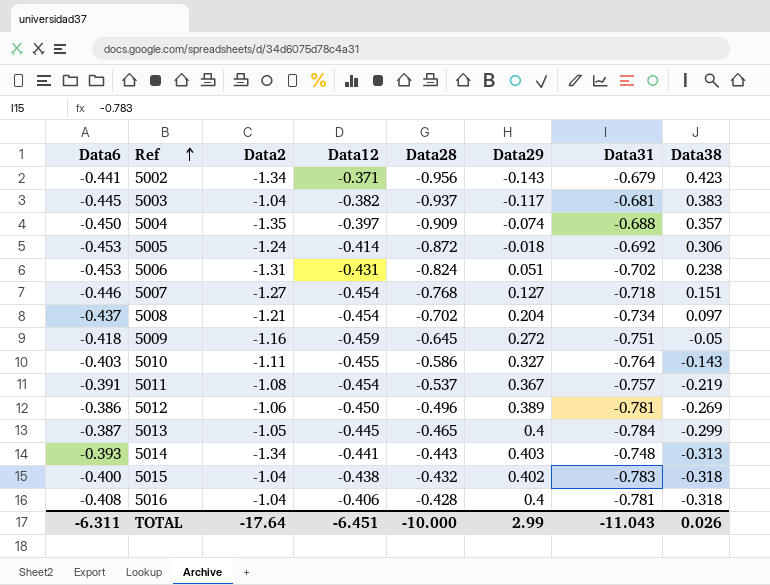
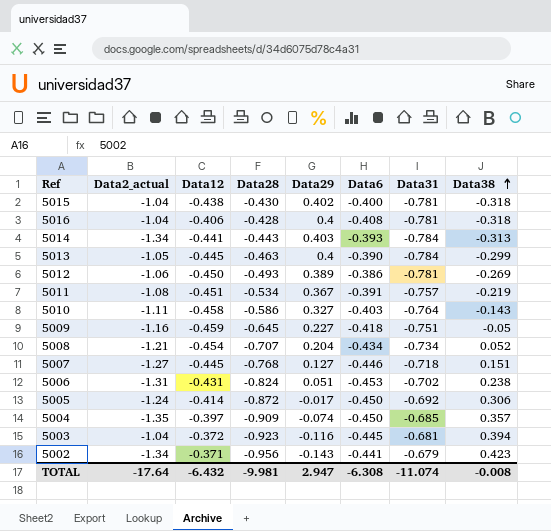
row order: Ref ascending -> Data38 ascending
column name: Data2 -> Data2_actual
column Data6 | position: 1 -> 6
5015 | Data28: -0.432 -> -0.430
5015 | Data31: -0.783 -> -0.781
5014 | Data31: -0.748 -> -0.784
5013 | Data28: -0.465 -> -0.463
5013 | Data6: -0.387 -> -0.390
5012 | Data28: -0.496 -> -0.493
5011 | Data12: -0.454 -> -0.451
5011 | Data28: -0.537 -> -0.534
5010 | Data12: -0.455 -> -0.458
5009 | Data29: 0.272 -> 0.227
5008 | Data28: -0.702 -> -0.707
5008 | Data6: -0.437 -> -0.434
5008 | Data38: 0.097 -> 0.052
5007 | Data12: -0.454 -> -0.445
5005 | Data29: -0.018 -> -0.017
5005 | Data6: -0.453 -> -0.450
5004 | Data31: -0.688 -> -0.685
5003 | Data12: -0.382 -> -0.372
5003 | Data28: -0.937 -> -0.923
5003 | Data29: -0.117 -> -0.116
5003 | Data38: 0.383 -> 0.394
TOTAL | Data12: -6.451 -> -6.432
TOTAL | Data28: -10.000 -> -9.981
TOTAL | Data29: 2.99 -> 2.947
TOTAL | Data6: -6.311 -> -6.308
TOTAL | Data31: -11.043 -> -11.074
TOTAL | Data38: 0.026 -> -0.008

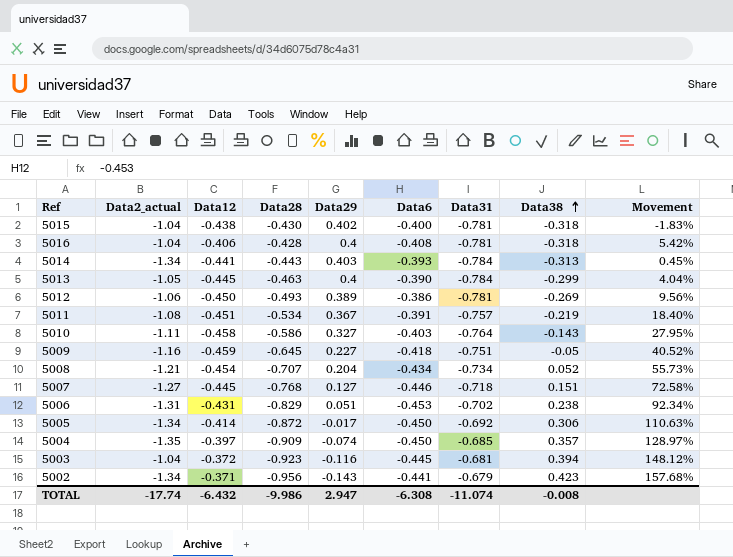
column Movement | formula: none -> ([Data28] - [Data12]) / [Data12]
5006 | Data28: -0.824 -> -0.829
5005 | Data2_actual: -1.24 -> -1.34
TOTAL | Data2_actual: -17.64 -> -17.74
TOTAL | Data28: -9.981 -> -9.986

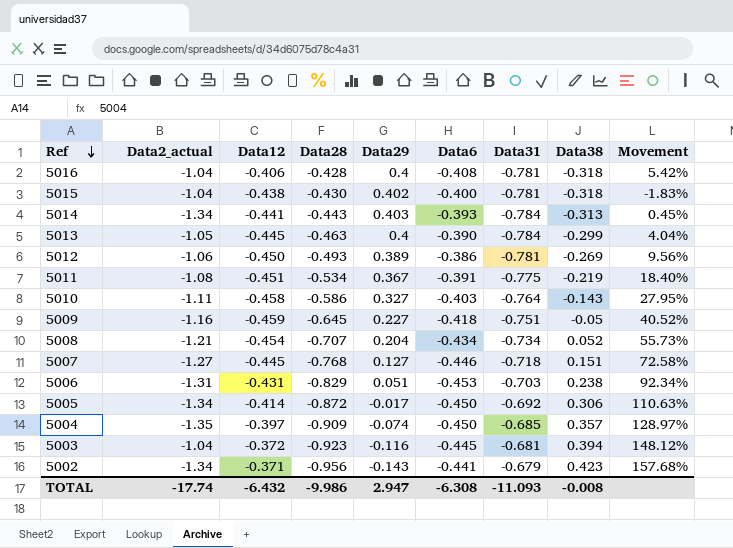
row order: Data38 ascending -> Ref descending
5011 | Data31: -0.757 -> -0.775
5006 | Data31: -0.702 -> -0.703
TOTAL | Data31: -11.074 -> -11.093

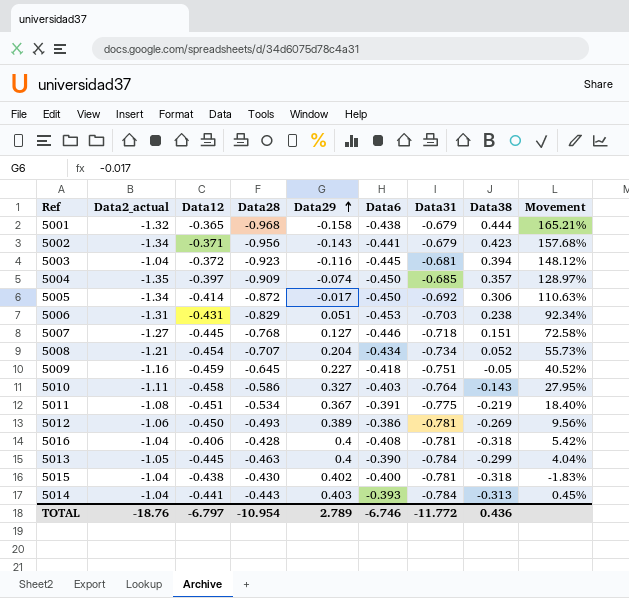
row order: Ref descending -> Data29 ascending
row 5001: none -> -1.32 | -0.365 | -0.968 | -0.158 | -0.438 | -0.679 | 0.444 | 165.21%
5014 | Data2_actual: -1.34 -> -1.04
TOTAL | Data2_actual: -17.74 -> -18.76
TOTAL | Data12: -6.432 -> -6.797
TOTAL | Data28: -9.986 -> -10.954
TOTAL | Data29: 2.947 -> 2.789
TOTAL | Data6: -6.308 -> -6.746
TOTAL | Data31: -11.093 -> -11.772
TOTAL | Data38: -0.008 -> 0.436

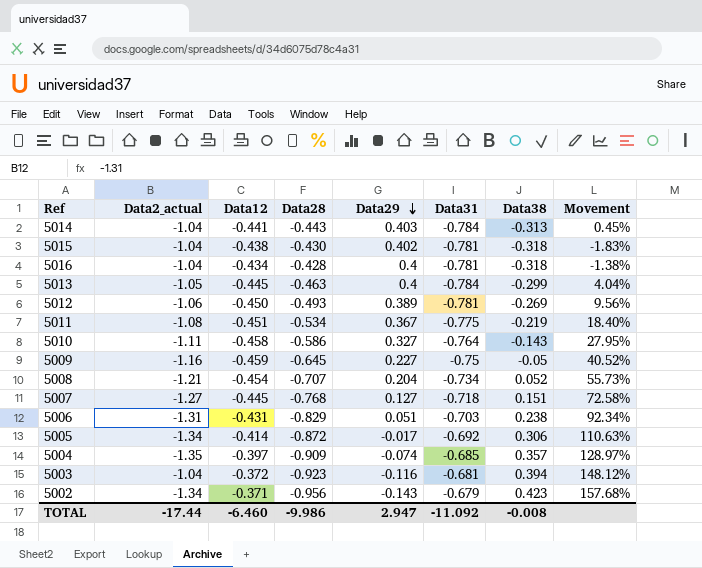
row order: Data29 ascending -> Data29 descending
column Data6 | position: 6 -> none
row 5001: -1.32 | -0.365 | -0.968 | -0.158 | -0.438 | -0.679 | 0.444 | 165.21% -> none
5016 | Data12: -0.406 -> -0.434
5016 | Movement: 5.42% -> -1.38%
5009 | Data31: -0.751 -> -0.75
TOTAL | Data2_actual: -18.76 -> -17.44
TOTAL | Data12: -6.797 -> -6.460
TOTAL | Data28: -10.954 -> -9.986
TOTAL | Data29: 2.789 -> 2.947
TOTAL | Data31: -11.772 -> -11.092
TOTAL | Data38: 0.436 -> -0.008

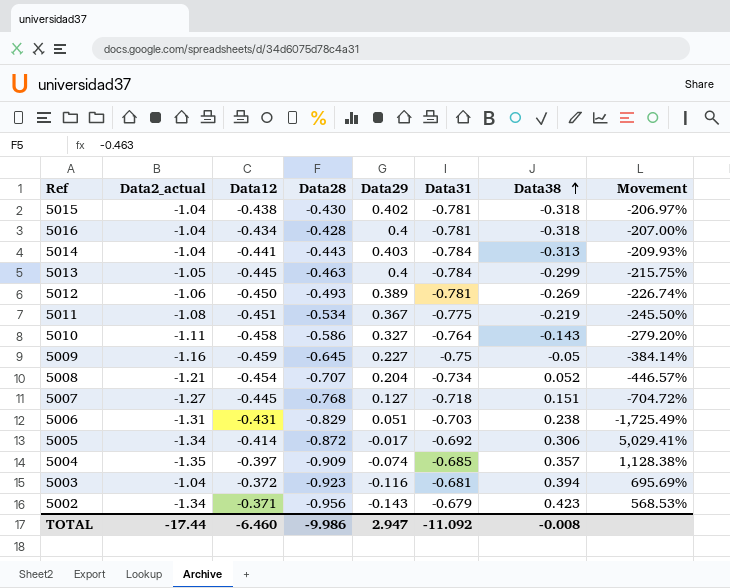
row order: Data29 descending -> Data38 ascending
column Movement | formula: ([Data28] - [Data12]) / [Data12] -> ([Data28] - [Data29]) / [Data29]

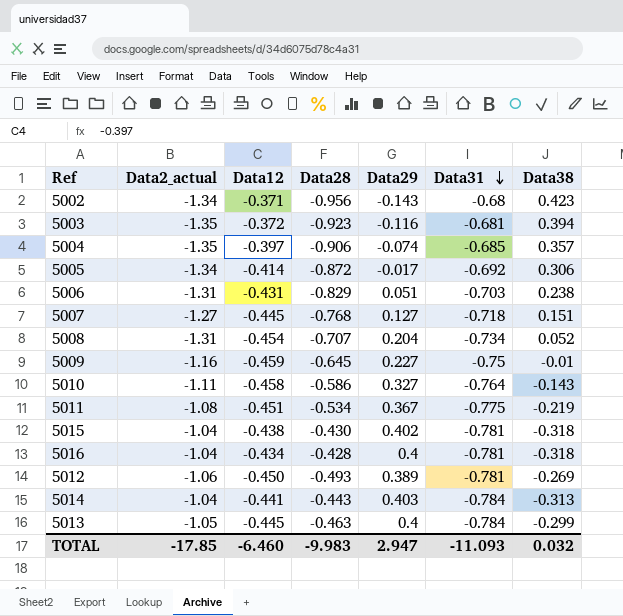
row order: Data38 ascending -> Data31 descending
column Movement | formula: ([Data28] - [Data29]) / [Data29] -> none
5002 | Data31: -0.679 -> -0.68
5003 | Data2_actual: -1.04 -> -1.35
5004 | Data28: -0.909 -> -0.906
5008 | Data2_actual: -1.21 -> -1.31
5009 | Data38: -0.05 -> -0.01
TOTAL | Data2_actual: -17.44 -> -17.85
TOTAL | Data28: -9.986 -> -9.983
TOTAL | Data31: -11.092 -> -11.093
TOTAL | Data38: -0.008 -> 0.032

